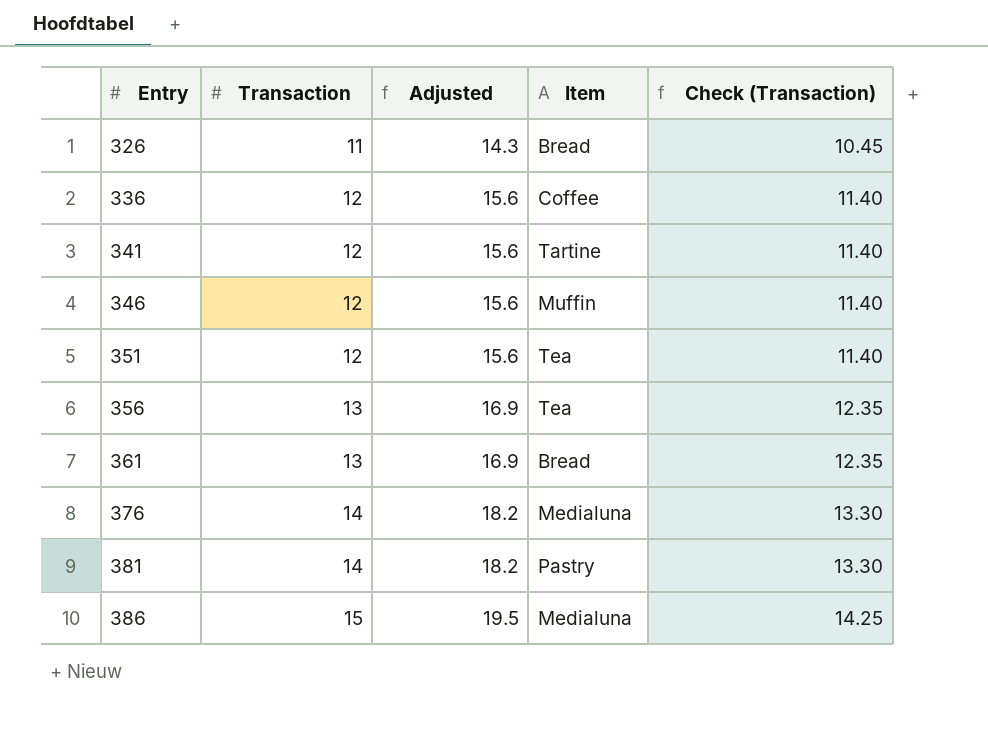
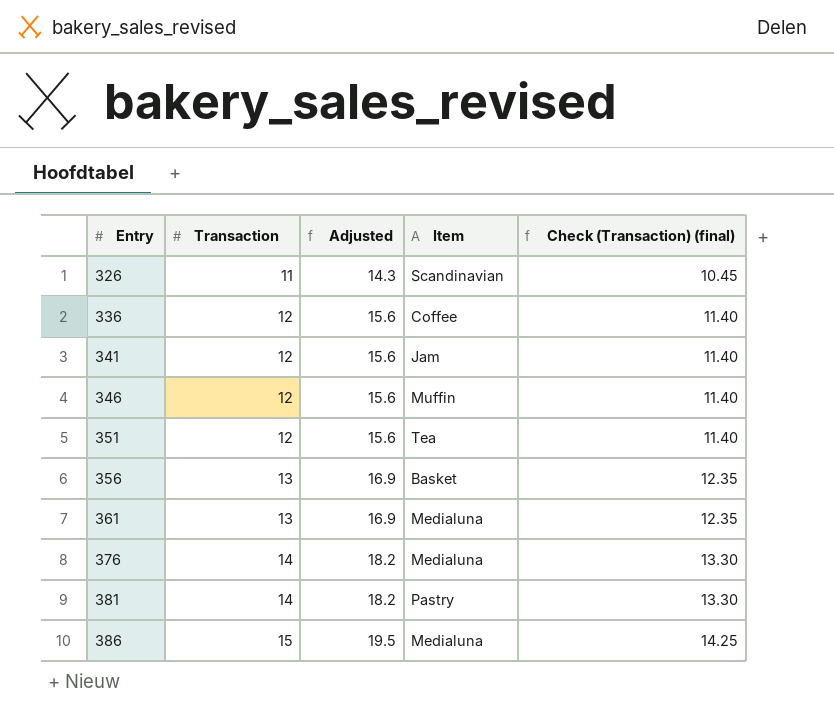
column name: Check (Transaction) -> Check (Transaction) (final)
326 | Item: Bread -> Scandinavian
341 | Item: Tartine -> Jam
356 | Item: Tea -> Basket
361 | Item: Bread -> Medialuna

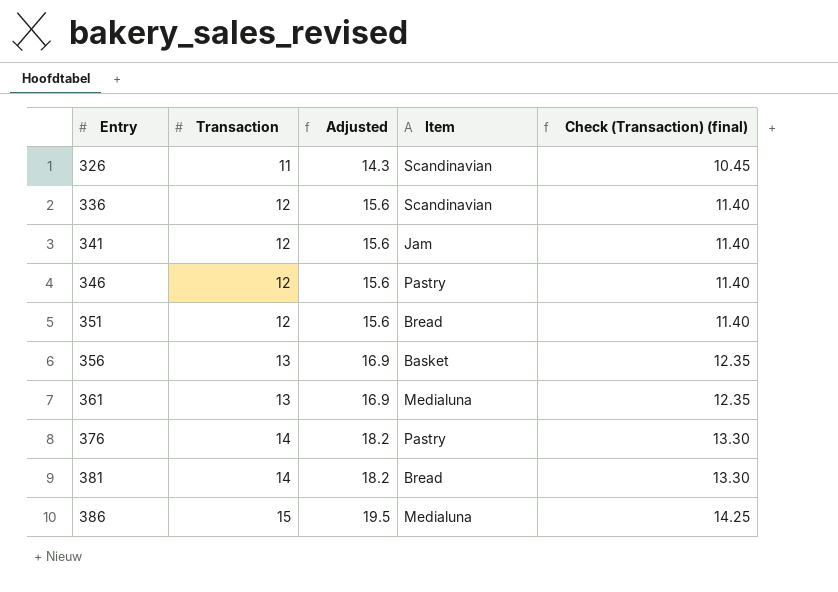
336 | Item: Coffee -> Scandinavian
346 | Item: Muffin -> Pastry
351 | Item: Tea -> Bread
376 | Item: Medialuna -> Pastry
381 | Item: Pastry -> Bread

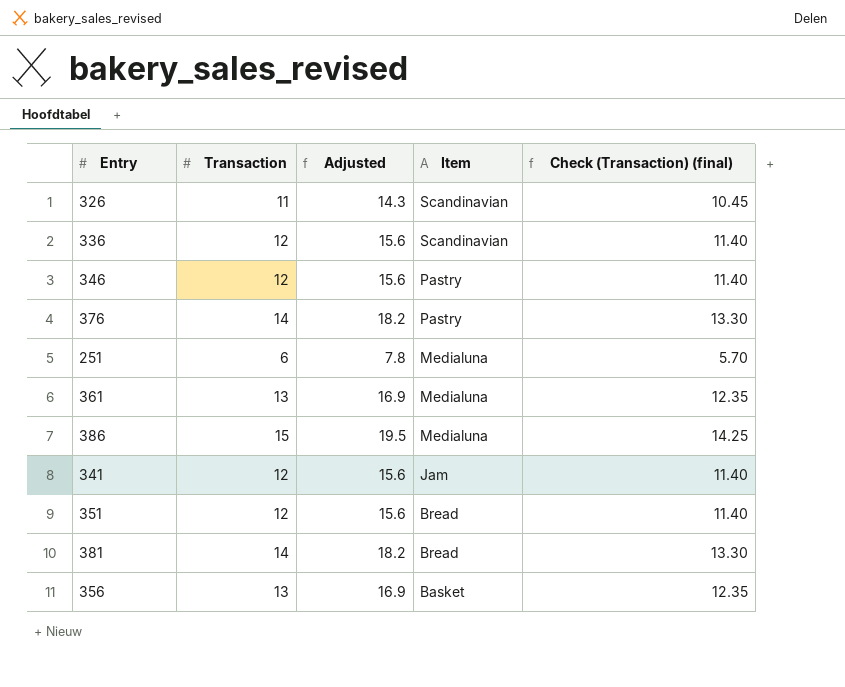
row order: Entry ascending -> Item descending
row 251: none -> 6 | 7.8 | Medialuna | 5.70

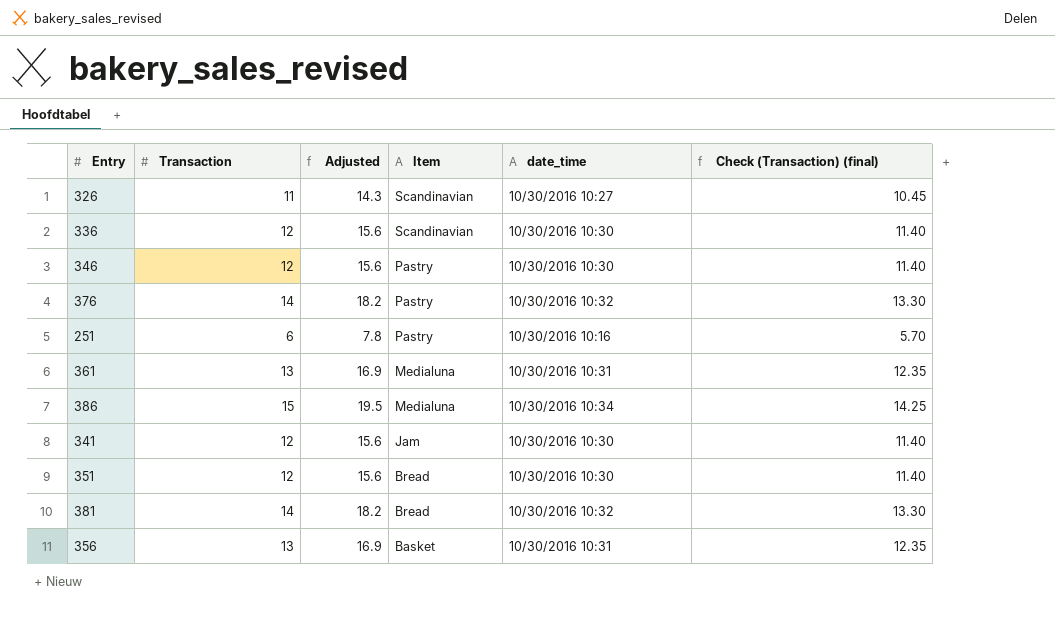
column date_time | position: none -> 5
251 | Item: Medialuna -> Pastry

